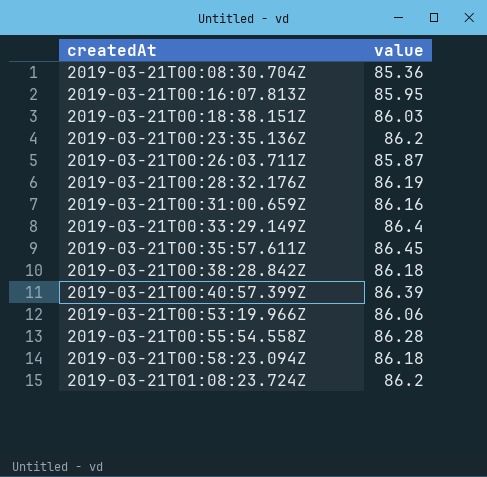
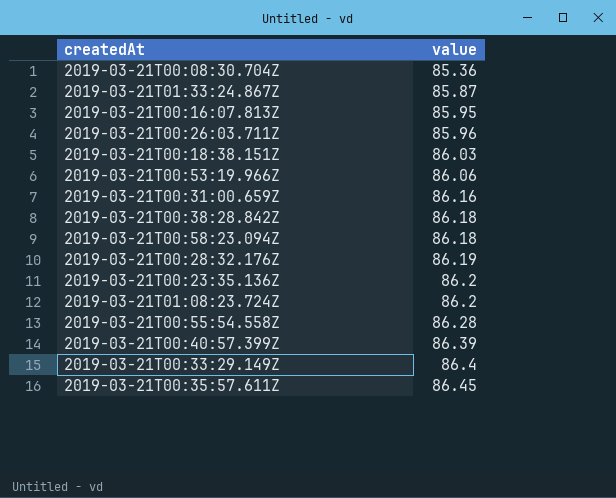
row order: createdAt ascending -> value ascending
row 2019-03-21T01:33:24.867Z: none -> 85.87
2019-03-21T00:26:03.711Z | value: 85.87 -> 85.96

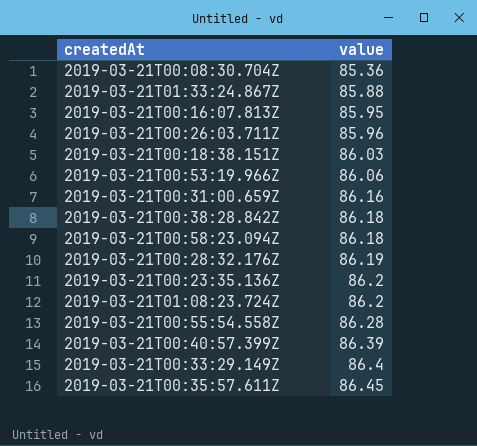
2019-03-21T01:33:24.867Z | value: 85.87 -> 85.88

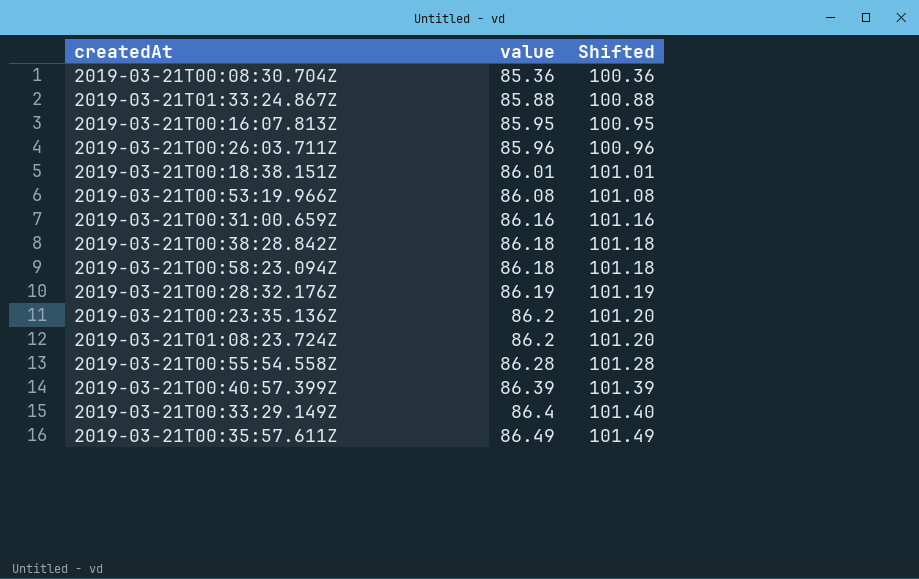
column Shifted | formula: none -> [value] + 15
2019-03-21T00:18:38.151Z | value: 86.03 -> 86.01
2019-03-21T00:53:19.966Z | value: 86.06 -> 86.08
2019-03-21T00:35:57.611Z | value: 86.45 -> 86.49

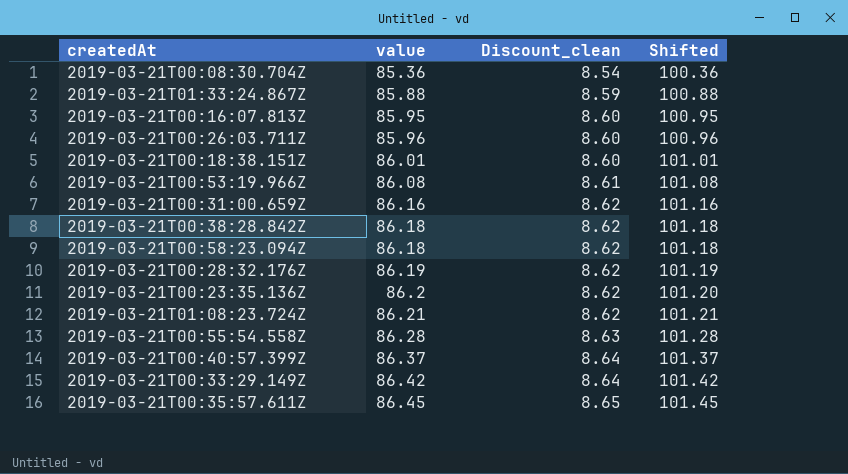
column Discount_clean | formula: none -> [value] * 0.1
2019-03-21T01:08:23.724Z | value: 86.2 -> 86.21
2019-03-21T01:08:23.724Z | Shifted: 101.20 -> 101.21
2019-03-21T00:40:57.399Z | value: 86.39 -> 86.37
2019-03-21T00:40:57.399Z | Shifted: 101.39 -> 101.37
2019-03-21T00:33:29.149Z | value: 86.4 -> 86.42
2019-03-21T00:33:29.149Z | Shifted: 101.40 -> 101.42
2019-03-21T00:35:57.611Z | value: 86.49 -> 86.45
2019-03-21T00:35:57.611Z | Shifted: 101.49 -> 101.45

